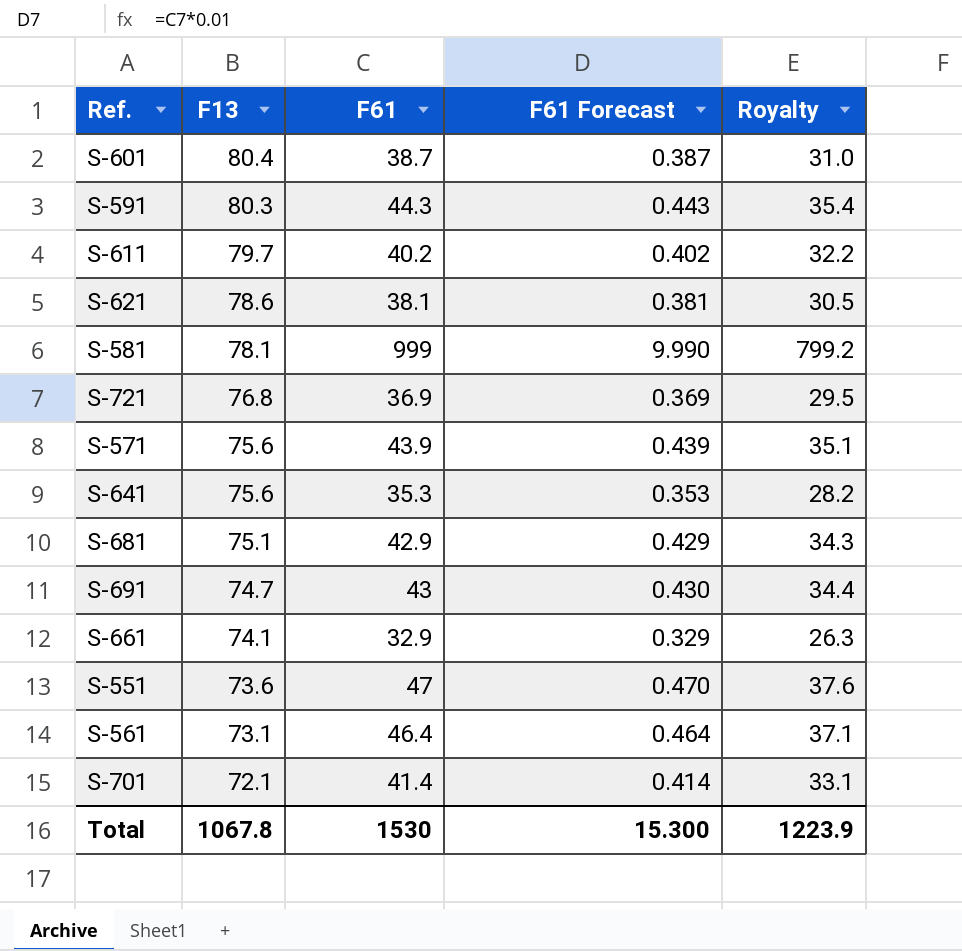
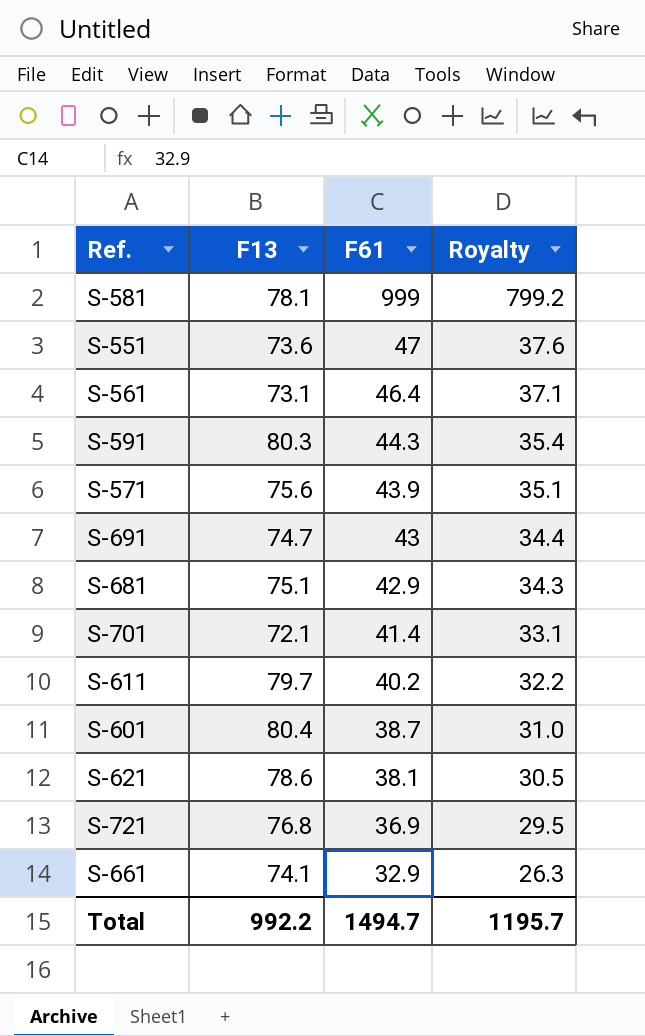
row order: F13 descending -> F61 descending
column F61 Forecast | formula: [F61] * 0.01 -> none
row S-641: 75.6 | 35.3 | 0.353 | 28.2 -> none
Total | F13: 1067.8 -> 992.2
Total | F61: 1530 -> 1494.7
Total | Royalty: 1223.9 -> 1195.7

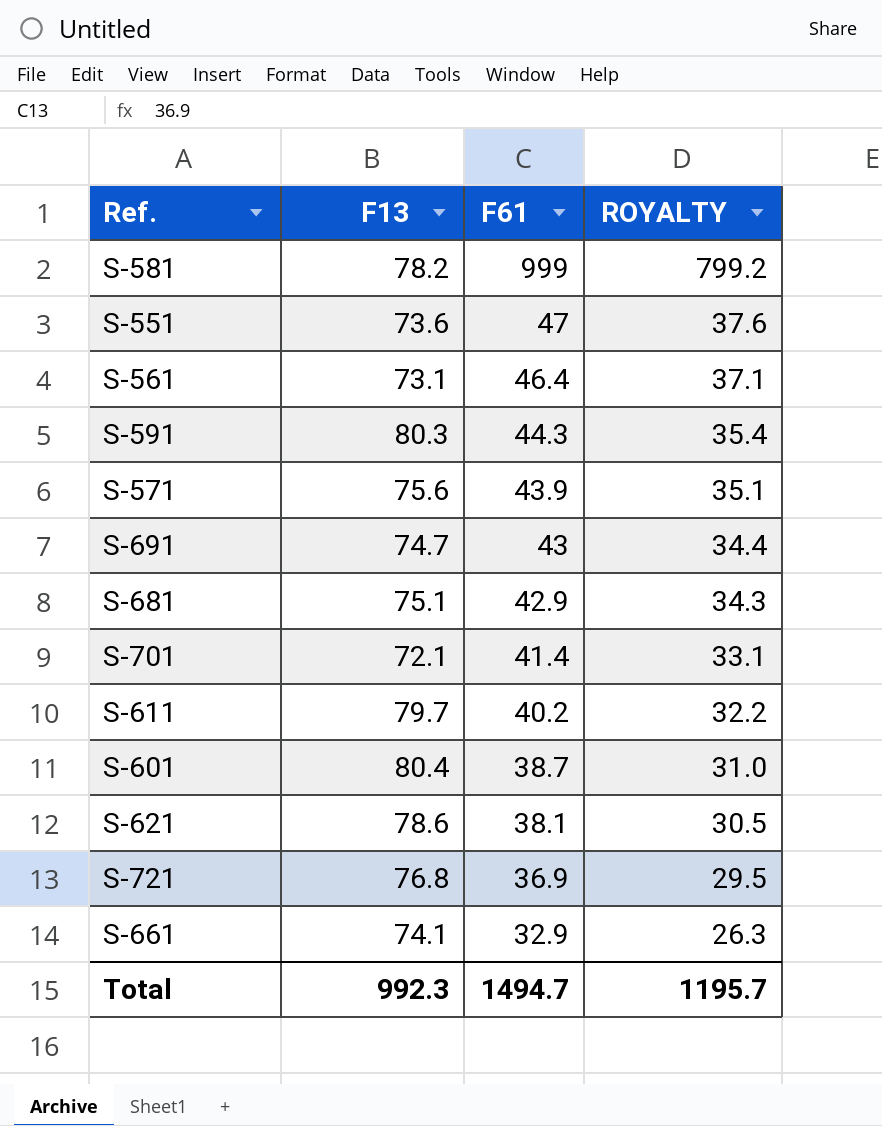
column name: Royalty -> ROYALTY
S-581 | F13: 78.1 -> 78.2
Total | F13: 992.2 -> 992.3

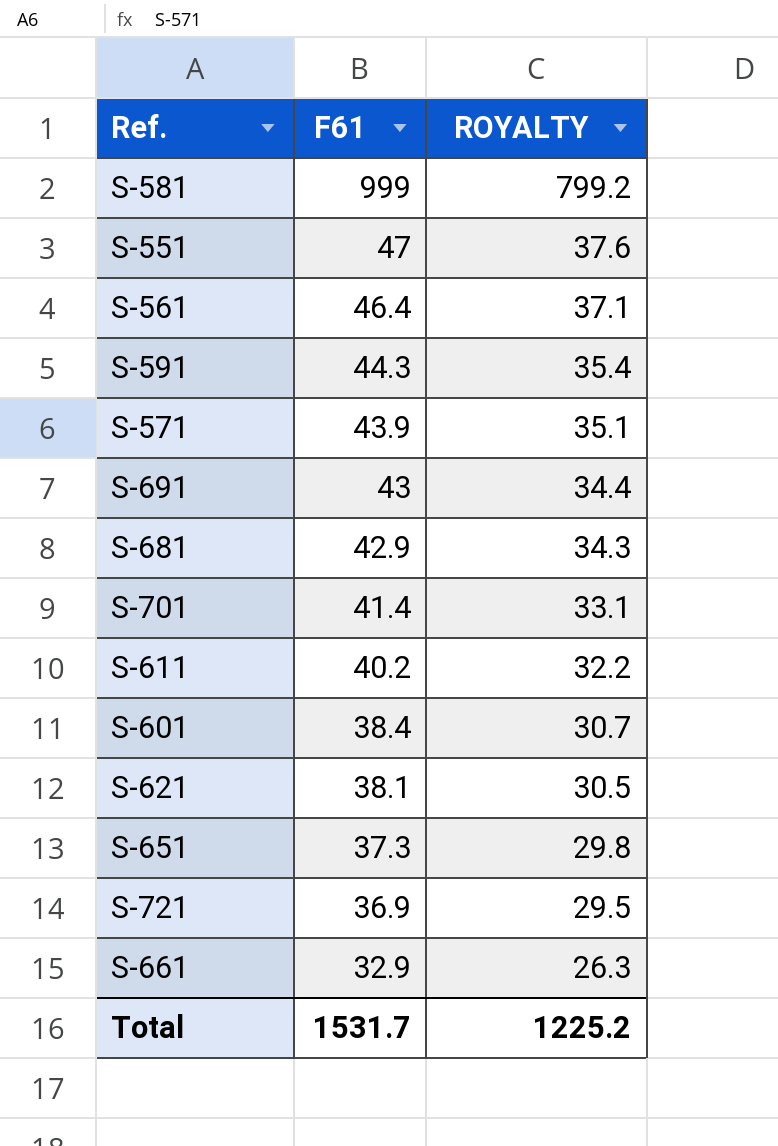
column F13 | position: 2 -> none
S-601 | F61: 38.7 -> 38.4
S-601 | ROYALTY: 31.0 -> 30.7
row S-651: none -> 37.3 | 29.8
Total | F61: 1494.7 -> 1531.7
Total | ROYALTY: 1195.7 -> 1225.2

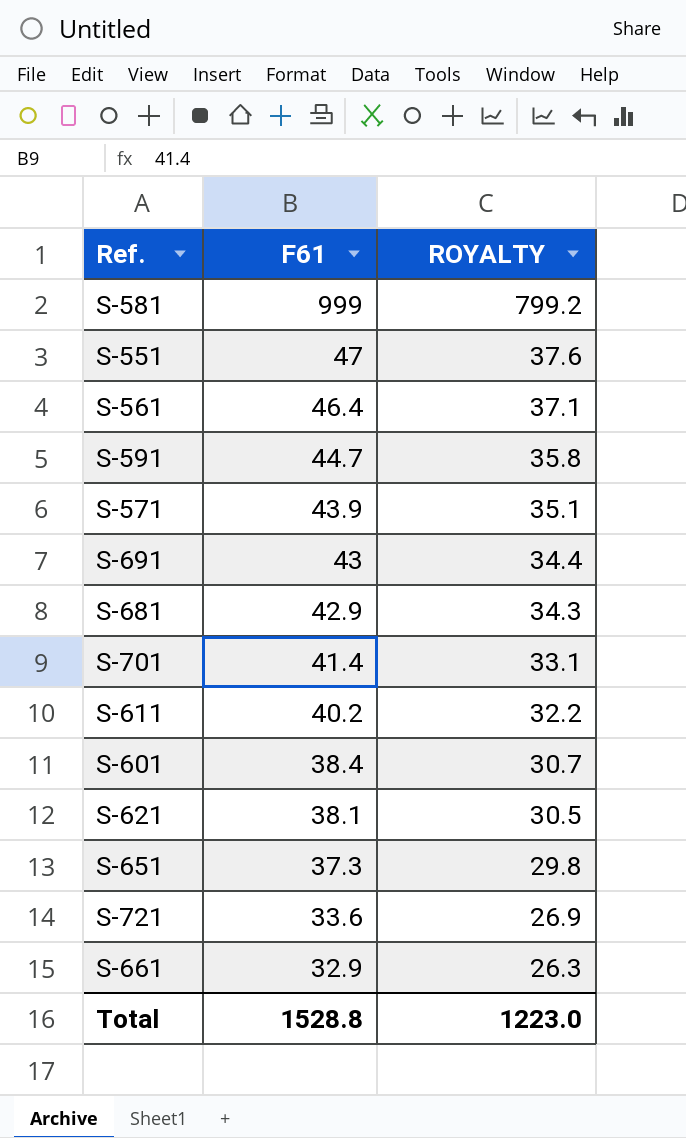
S-591 | F61: 44.3 -> 44.7
S-591 | ROYALTY: 35.4 -> 35.8
S-721 | F61: 36.9 -> 33.6
S-721 | ROYALTY: 29.5 -> 26.9
Total | F61: 1531.7 -> 1528.8
Total | ROYALTY: 1225.2 -> 1223.0

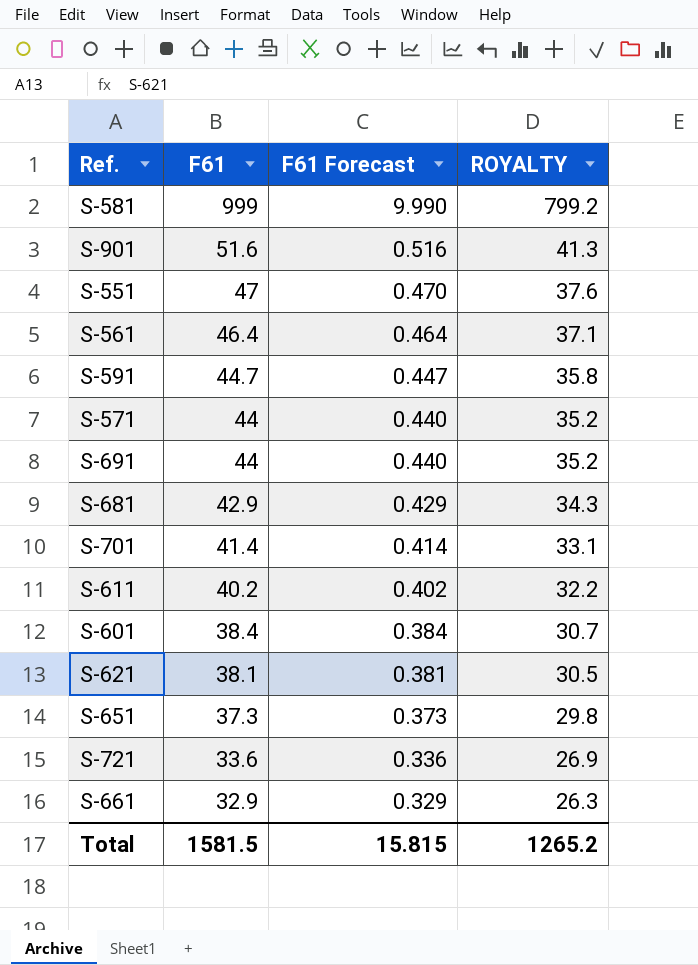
column F61 Forecast | formula: none -> [F61] * 0.01
row S-901: none -> 51.6 | 0.516 | 41.3
S-571 | F61: 43.9 -> 44
S-571 | ROYALTY: 35.1 -> 35.2
S-691 | F61: 43 -> 44
S-691 | ROYALTY: 34.4 -> 35.2
Total | F61: 1528.8 -> 1581.5
Total | ROYALTY: 1223.0 -> 1265.2

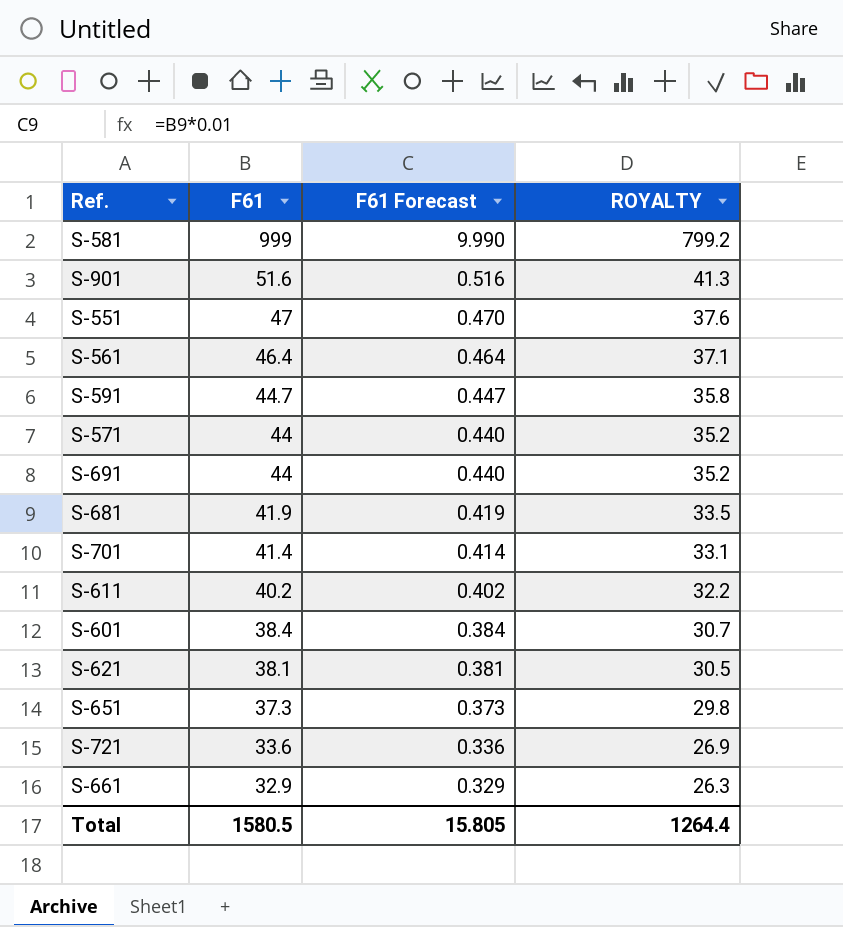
S-681 | F61: 42.9 -> 41.9
S-681 | F61 Forecast: 0.429 -> 0.419
S-681 | ROYALTY: 34.3 -> 33.5
Total | F61: 1581.5 -> 1580.5
Total | F61 Forecast: 15.815 -> 15.805
Total | ROYALTY: 1265.2 -> 1264.4

